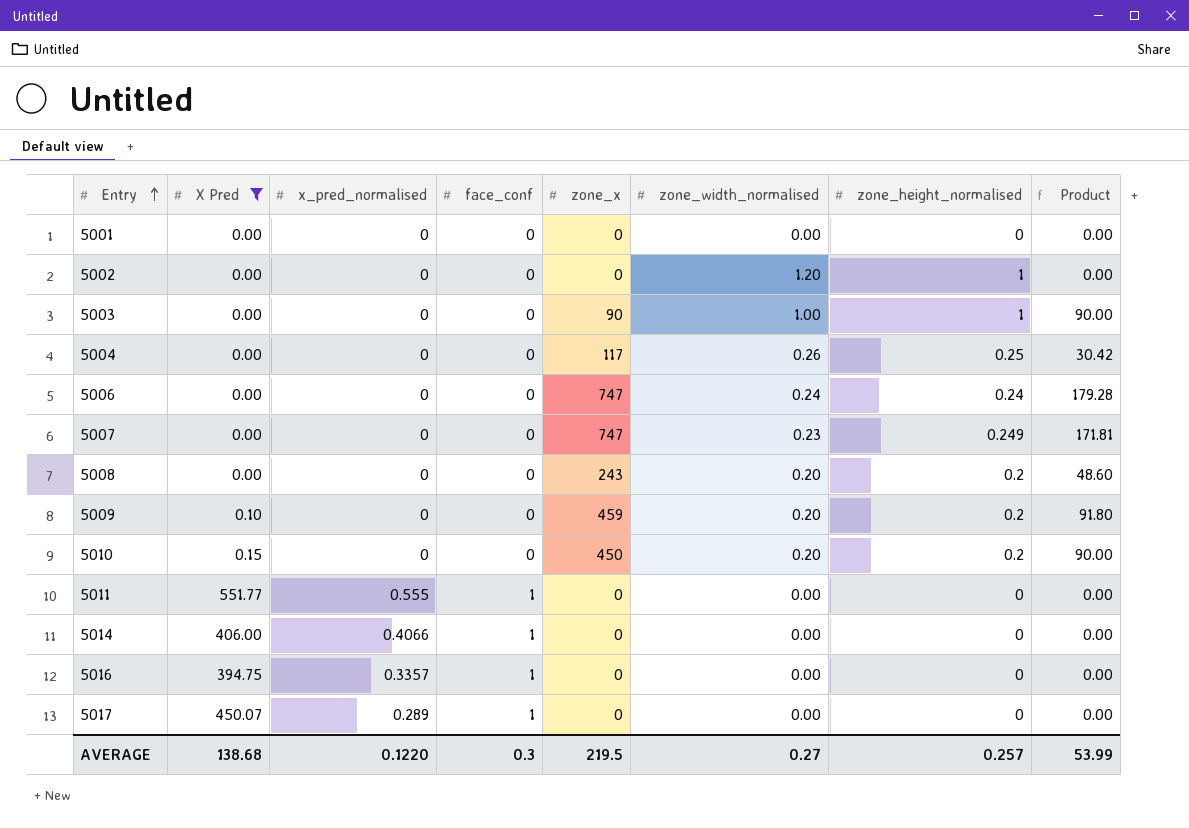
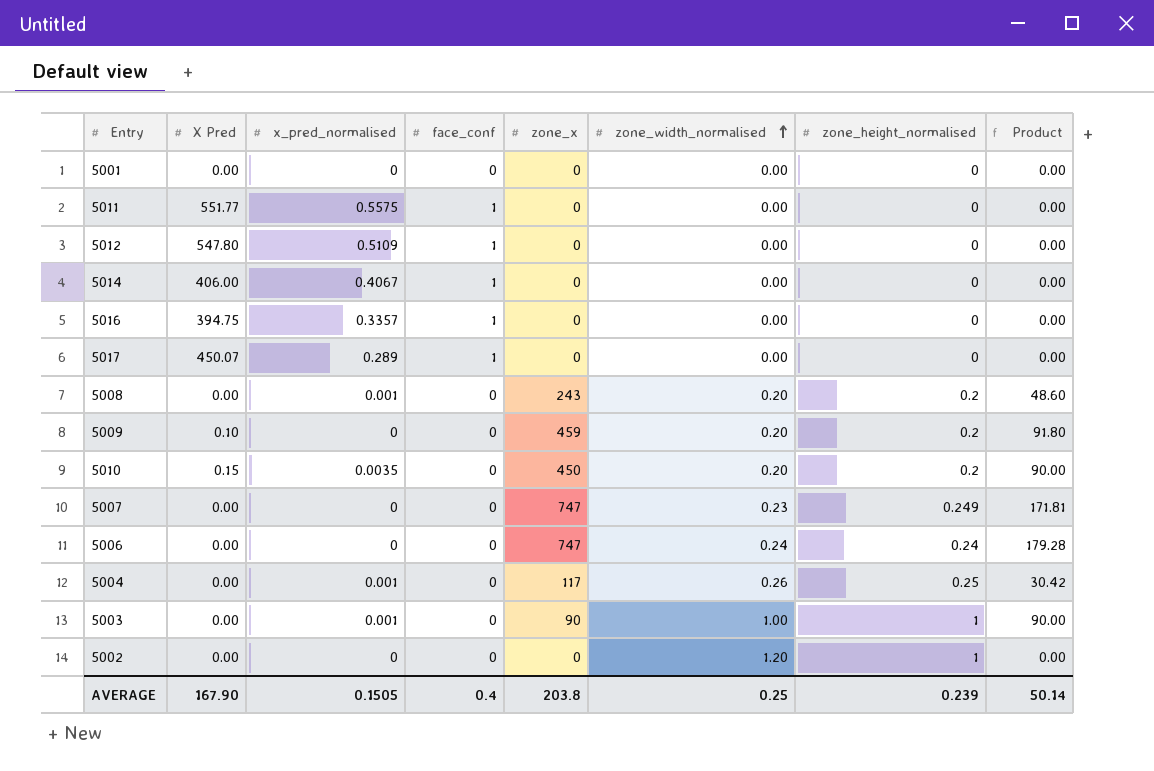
filter: X Pred != 547.80 -> none
row order: Entry ascending -> zone_width_normalised ascending
5011 | x_pred_normalised: 0.555 -> 0.5575
5014 | x_pred_normalised: 0.4066 -> 0.4067
5008 | x_pred_normalised: 0 -> 0.001
5010 | x_pred_normalised: 0 -> 0.0035
5004 | x_pred_normalised: 0 -> 0.001
5003 | x_pred_normalised: 0 -> 0.001
AVERAGE | X Pred: 138.68 -> 167.90
AVERAGE | x_pred_normalised: 0.1220 -> 0.1505
AVERAGE | face_conf: 0.3 -> 0.4
AVERAGE | zone_x: 219.5 -> 203.8
AVERAGE | zone_width_normalised: 0.27 -> 0.25
AVERAGE | zone_height_normalised: 0.257 -> 0.239
AVERAGE | Product: 53.99 -> 50.14

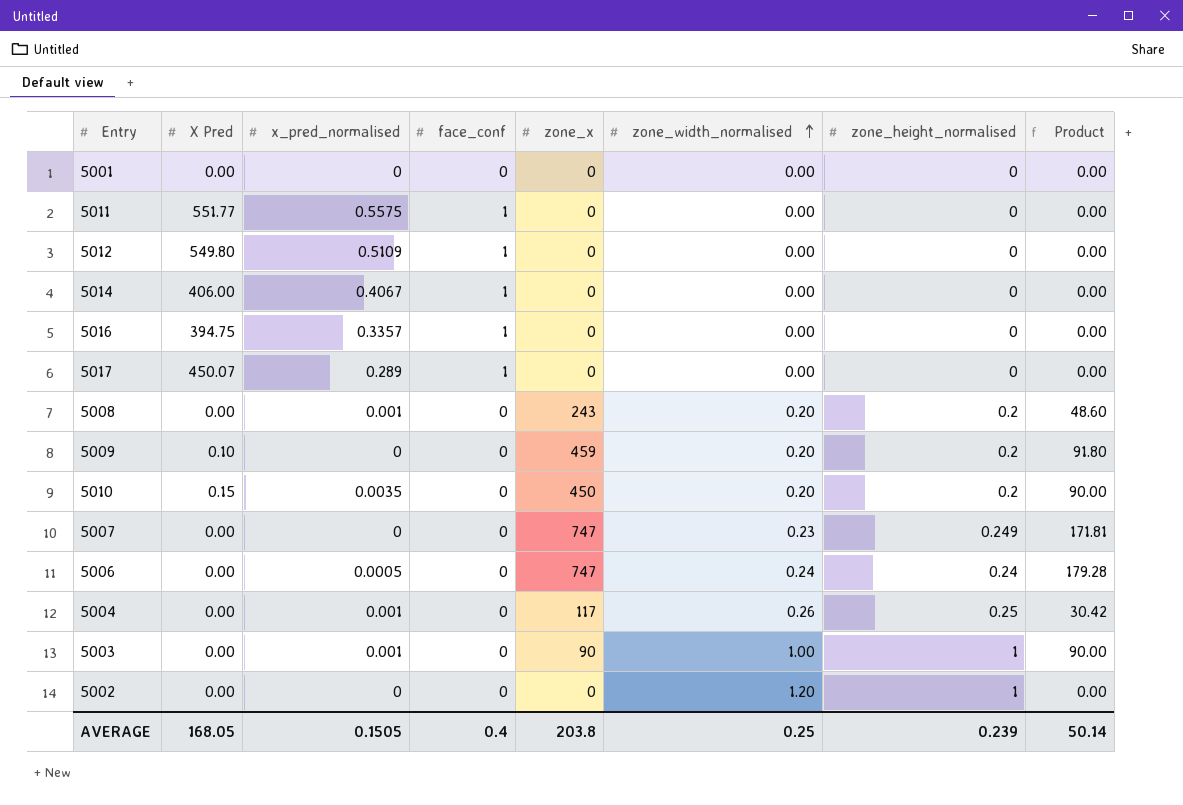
5012 | X Pred: 547.80 -> 549.80
5006 | x_pred_normalised: 0 -> 0.0005
AVERAGE | X Pred: 167.90 -> 168.05

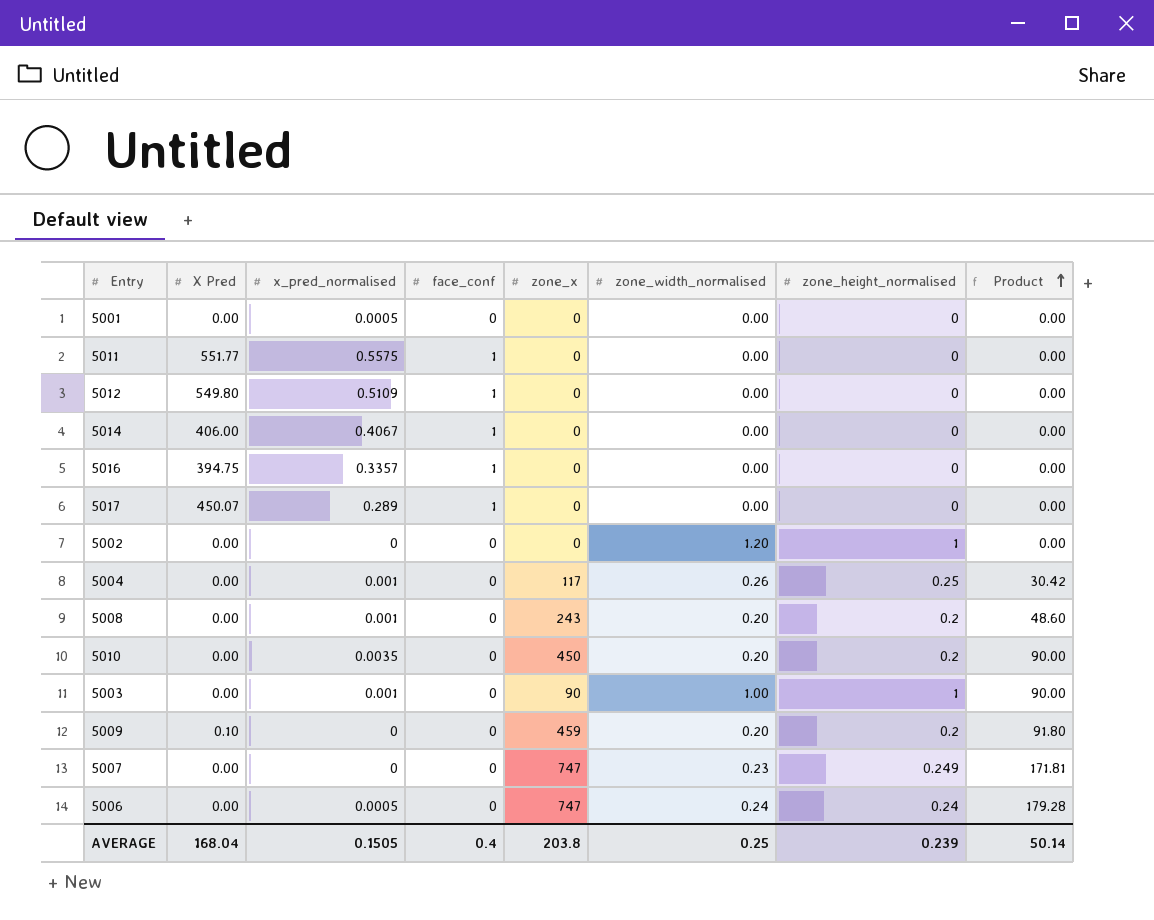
row order: zone_width_normalised ascending -> Product ascending
5001 | x_pred_normalised: 0 -> 0.0005
5010 | X Pred: 0.15 -> 0.00
AVERAGE | X Pred: 168.05 -> 168.04

